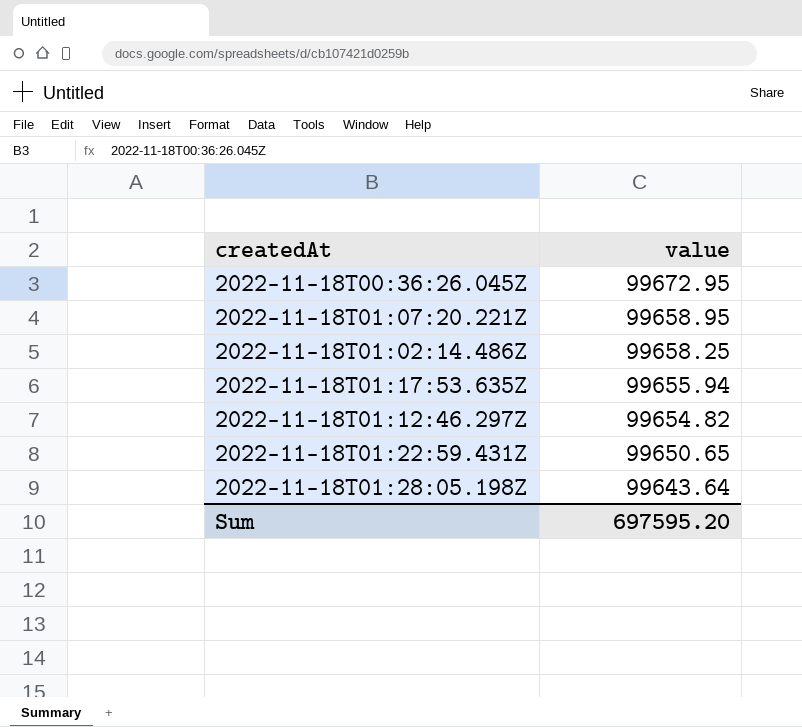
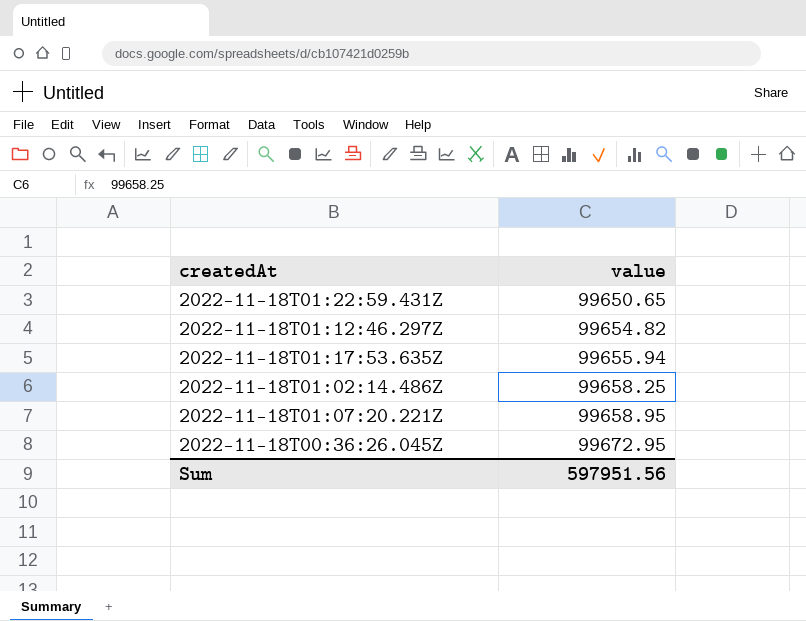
row order: value descending -> value ascending
row 2022-11-18T01:28:05.198Z: 99643.64 -> none
Sum | value: 697595.20 -> 597951.56

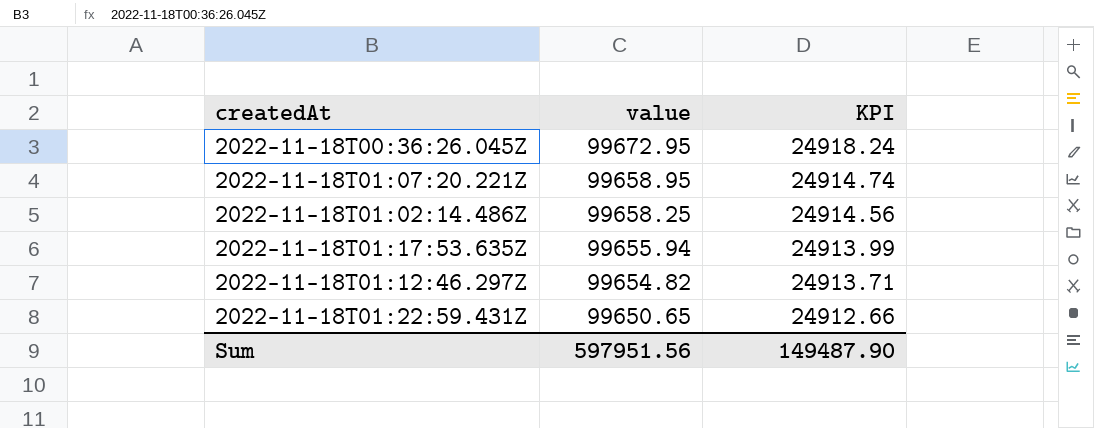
row order: value ascending -> value descending
column KPI | formula: none -> [value] * 0.25

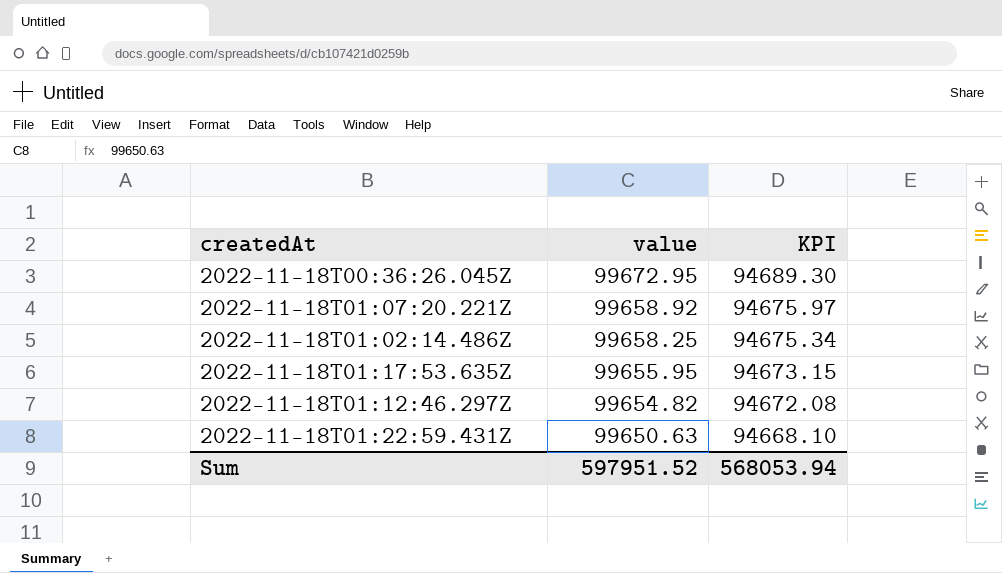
column KPI | formula: [value] * 0.25 -> [value] * 0.95
2022-11-18T01:07:20.221Z | value: 99658.95 -> 99658.92
2022-11-18T01:17:53.635Z | value: 99655.94 -> 99655.95
2022-11-18T01:22:59.431Z | value: 99650.65 -> 99650.63
Sum | value: 597951.56 -> 597951.52
Sum | KPI: 149487.90 -> 568053.94

